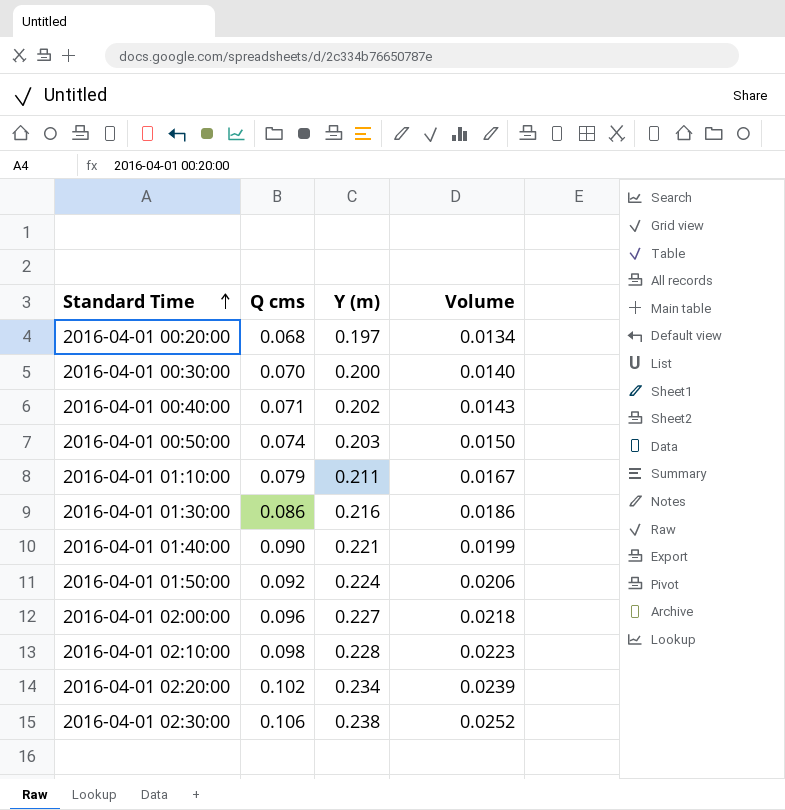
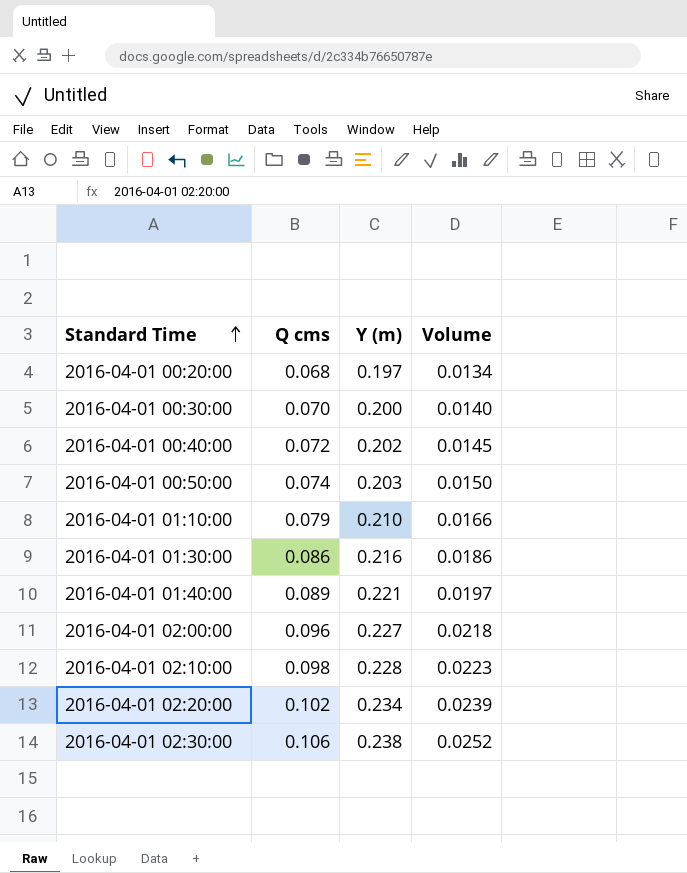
row 2016-04-01 01:50:00: 0.092 | 0.224 | 0.0206 -> none
2016-04-01 00:40:00 | Q cms: 0.071 -> 0.072
2016-04-01 00:40:00 | Volume: 0.0143 -> 0.0145
2016-04-01 01:10:00 | Y (m): 0.211 -> 0.210
2016-04-01 01:10:00 | Volume: 0.0167 -> 0.0166
2016-04-01 01:40:00 | Q cms: 0.090 -> 0.089
2016-04-01 01:40:00 | Volume: 0.0199 -> 0.0197

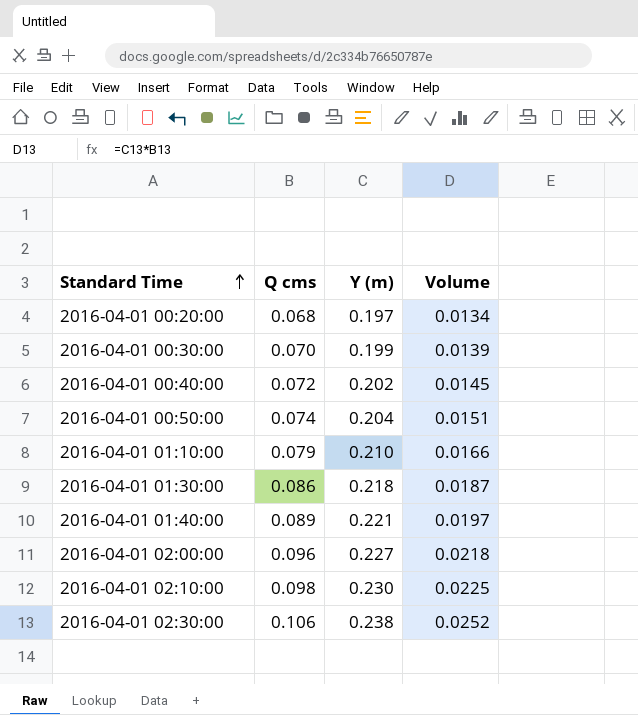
row 2016-04-01 02:20:00: 0.102 | 0.234 | 0.0239 -> none
2016-04-01 00:30:00 | Y (m): 0.200 -> 0.199
2016-04-01 00:30:00 | Volume: 0.0140 -> 0.0139
2016-04-01 00:50:00 | Y (m): 0.203 -> 0.204
2016-04-01 00:50:00 | Volume: 0.0150 -> 0.0151
2016-04-01 01:30:00 | Y (m): 0.216 -> 0.218
2016-04-01 01:30:00 | Volume: 0.0186 -> 0.0187
2016-04-01 02:10:00 | Y (m): 0.228 -> 0.230
2016-04-01 02:10:00 | Volume: 0.0223 -> 0.0225

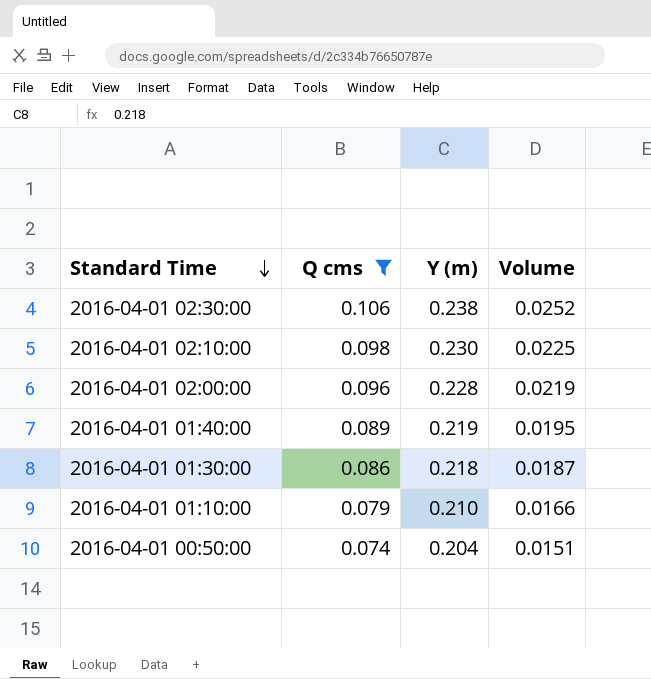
filter: none -> Q cms >= 0.074
row order: Standard Time ascending -> Standard Time descending
2016-04-01 02:00:00 | Y (m): 0.227 -> 0.228
2016-04-01 02:00:00 | Volume: 0.0218 -> 0.0219
2016-04-01 01:40:00 | Y (m): 0.221 -> 0.219
2016-04-01 01:40:00 | Volume: 0.0197 -> 0.0195

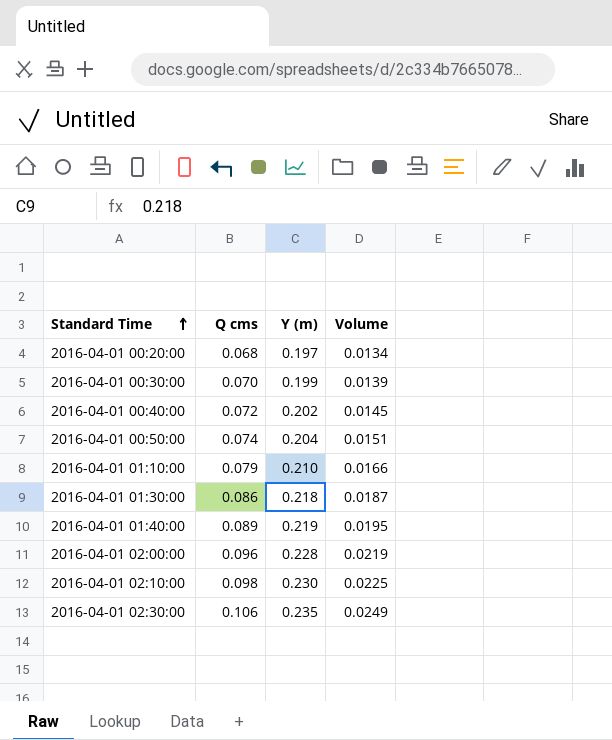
filter: Q cms >= 0.074 -> none
row order: Standard Time descending -> Standard Time ascending
2016-04-01 02:30:00 | Y (m): 0.238 -> 0.235
2016-04-01 02:30:00 | Volume: 0.0252 -> 0.0249

